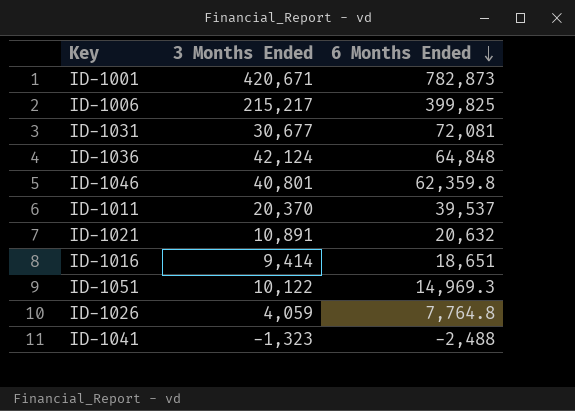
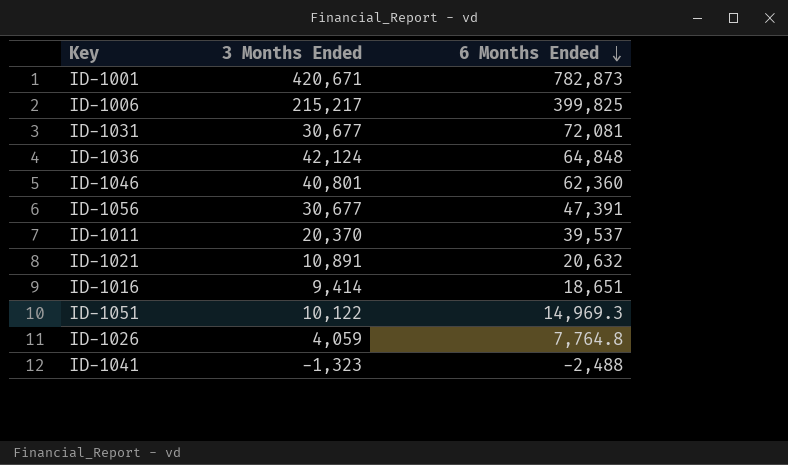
ID-1046 | 6 Months Ended: 62,359.8 -> 62,360
row ID-1056: none -> 30,677 | 47,391

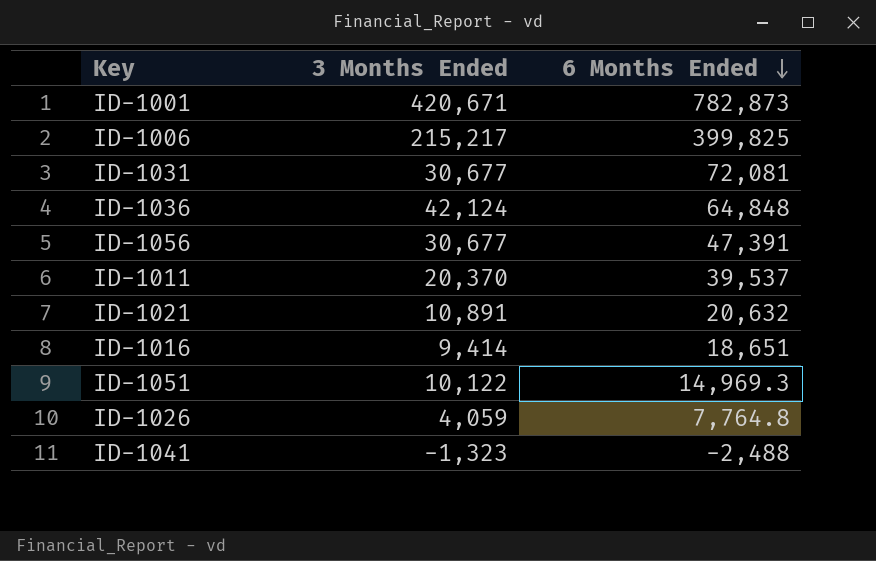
row ID-1046: 40,801 | 62,360 -> none

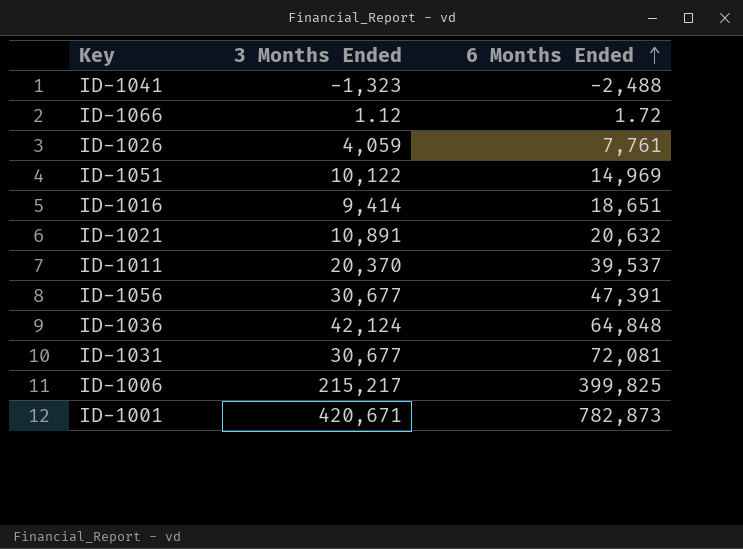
row order: 6 Months Ended descending -> 6 Months Ended ascending
row ID-1066: none -> 1.12 | 1.72
ID-1026 | 6 Months Ended: 7,764.8 -> 7,761
ID-1051 | 6 Months Ended: 14,969.3 -> 14,969

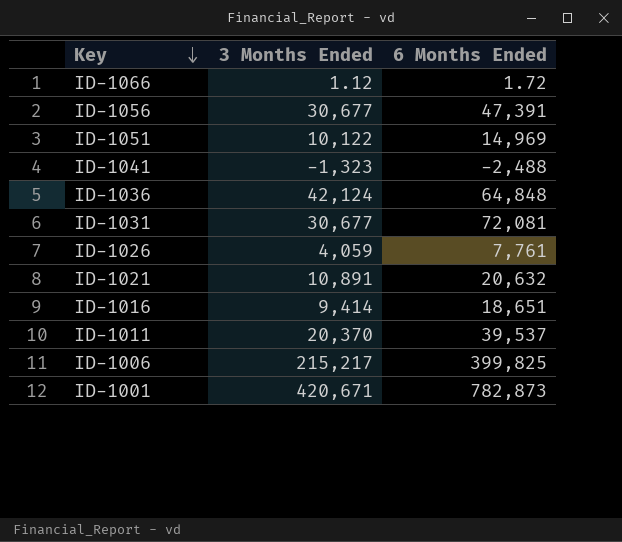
row order: 6 Months Ended ascending -> Key descending

